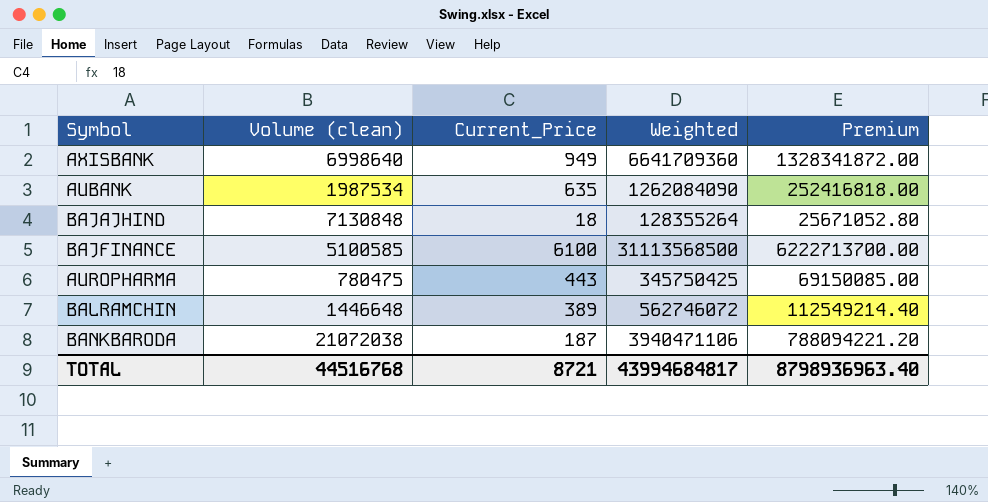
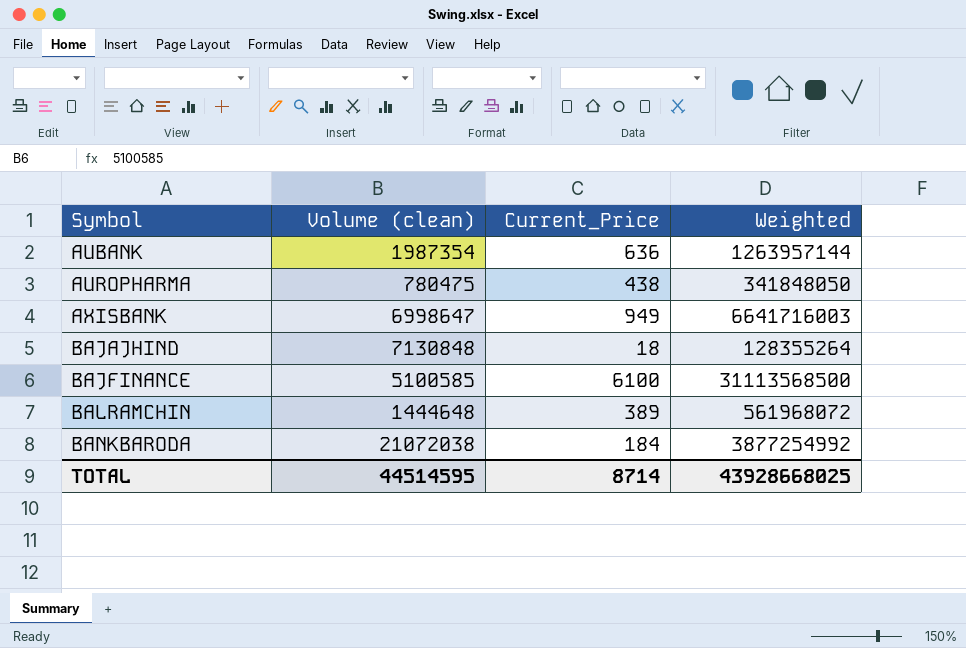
row order: none -> Symbol ascending
column Premium | formula: [Weighted] * 0.2 -> none
AUBANK | Volume (clean): 1987534 -> 1987354
AUBANK | Current_Price: 635 -> 636
AUBANK | Weighted: 1262084090 -> 1263957144
AUROPHARMA | Current_Price: 443 -> 438
AUROPHARMA | Weighted: 345750425 -> 341848050
AXISBANK | Volume (clean): 6998640 -> 6998647
AXISBANK | Weighted: 6641709360 -> 6641716003
BALRAMCHIN | Volume (clean): 1446648 -> 1444648
BALRAMCHIN | Weighted: 562746072 -> 561968072
BANKBARODA | Current_Price: 187 -> 184
BANKBARODA | Weighted: 3940471106 -> 3877254992
TOTAL | Volume (clean): 44516768 -> 44514595
TOTAL | Current_Price: 8721 -> 8714
TOTAL | Weighted: 43994684817 -> 43928668025

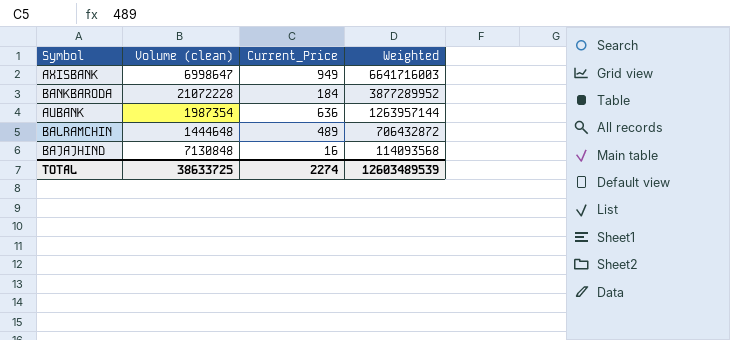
row order: Symbol ascending -> Weighted descending
row AUROPHARMA: 780475 | 438 | 341848050 -> none
row BAJFINANCE: 5100585 | 6100 | 31113568500 -> none
BANKBARODA | Volume (clean): 21072038 -> 21072228
BANKBARODA | Weighted: 3877254992 -> 3877289952
BALRAMCHIN | Current_Price: 389 -> 489
BALRAMCHIN | Weighted: 561968072 -> 706432872
BAJAJHIND | Current_Price: 18 -> 16
BAJAJHIND | Weighted: 128355264 -> 114093568
TOTAL | Volume (clean): 44514595 -> 38633725
TOTAL | Current_Price: 8714 -> 2274
TOTAL | Weighted: 43928668025 -> 12603489539

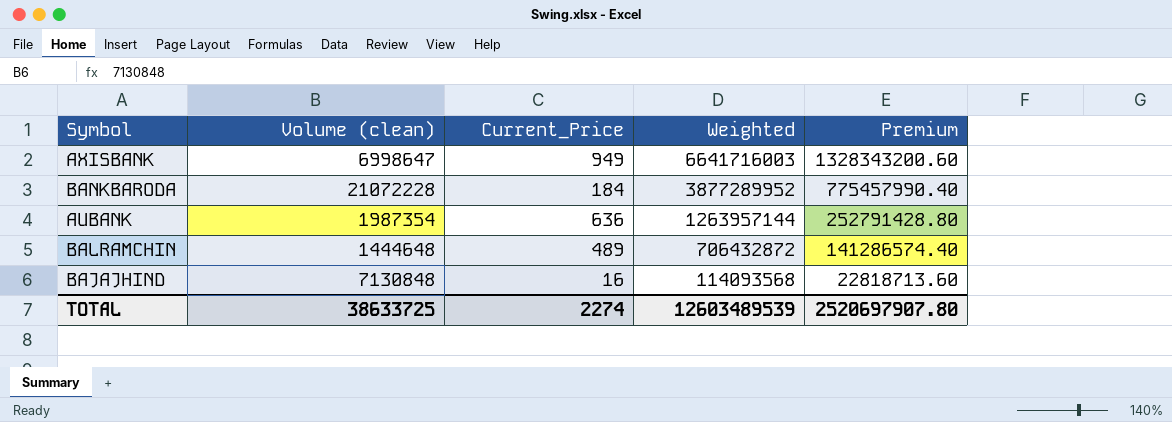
column Premium | formula: none -> [Weighted] * 0.2

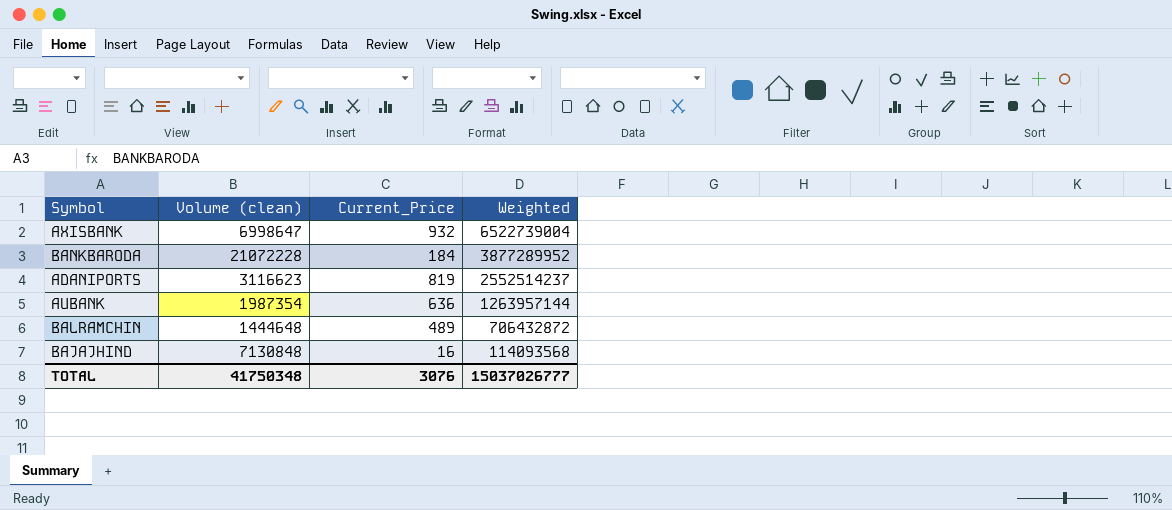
column Premium | formula: [Weighted] * 0.2 -> none
AXISBANK | Current_Price: 949 -> 932
AXISBANK | Weighted: 6641716003 -> 6522739004
row ADANIPORTS: none -> 3116623 | 819 | 2552514237
TOTAL | Volume (clean): 38633725 -> 41750348
TOTAL | Current_Price: 2274 -> 3076
TOTAL | Weighted: 12603489539 -> 15037026777

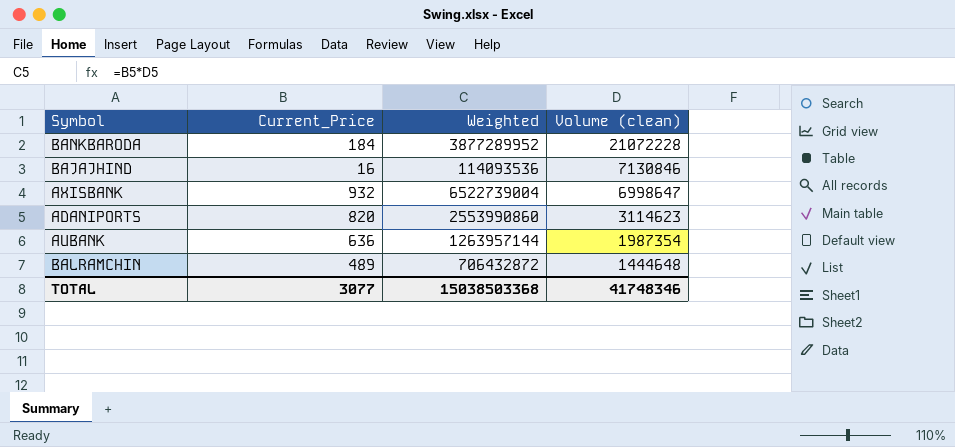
row order: Weighted descending -> Volume (clean) descending
column Volume (clean) | position: 2 -> 4
BAJAJHIND | Weighted: 114093568 -> 114093536
BAJAJHIND | Volume (clean): 7130848 -> 7130846
ADANIPORTS | Current_Price: 819 -> 820
ADANIPORTS | Weighted: 2552514237 -> 2553990860
ADANIPORTS | Volume (clean): 3116623 -> 3114623
TOTAL | Current_Price: 3076 -> 3077
TOTAL | Weighted: 15037026777 -> 15038503368
TOTAL | Volume (clean): 41750348 -> 41748346

